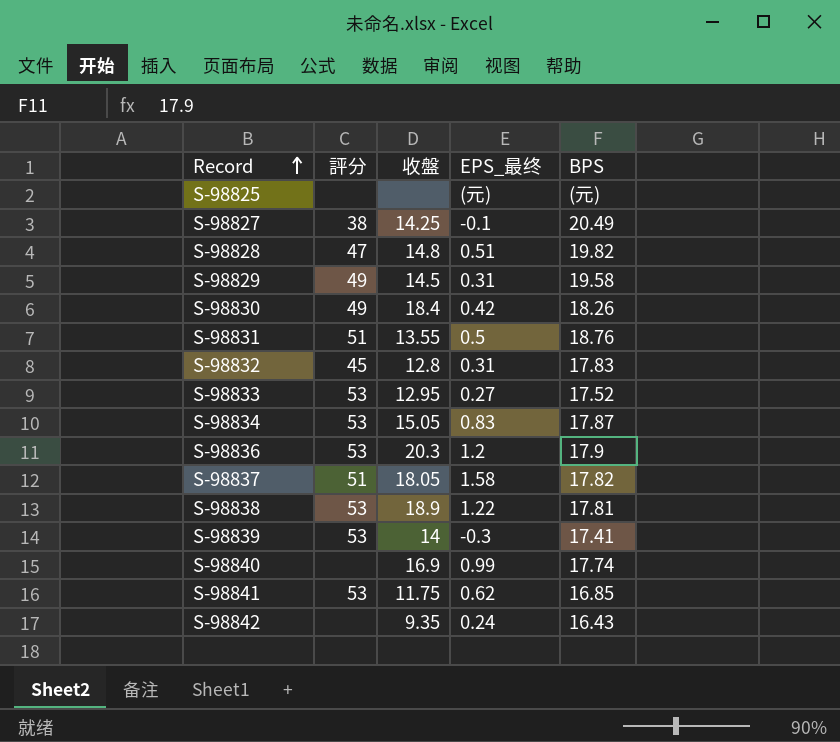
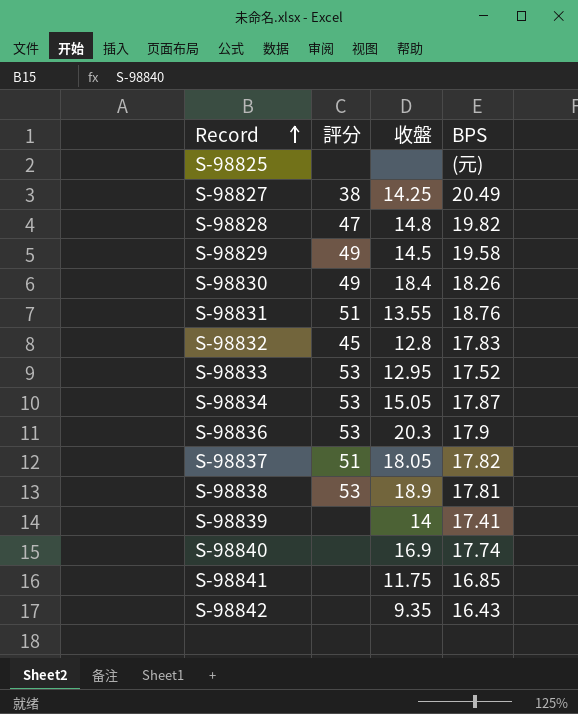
column EPS_最终 | position: 4 -> none
S-98839 | 評分: 53 -> none
S-98841 | 評分: 53 -> none

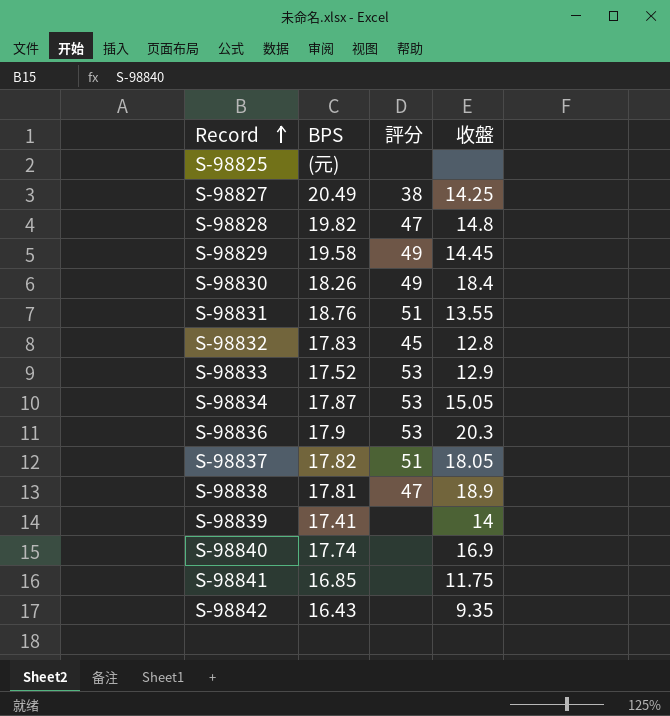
column BPS | position: 4 -> 2
S-98829 | 收盤: 14.5 -> 14.45
S-98833 | 收盤: 12.95 -> 12.9
S-98838 | 評分: 53 -> 47

